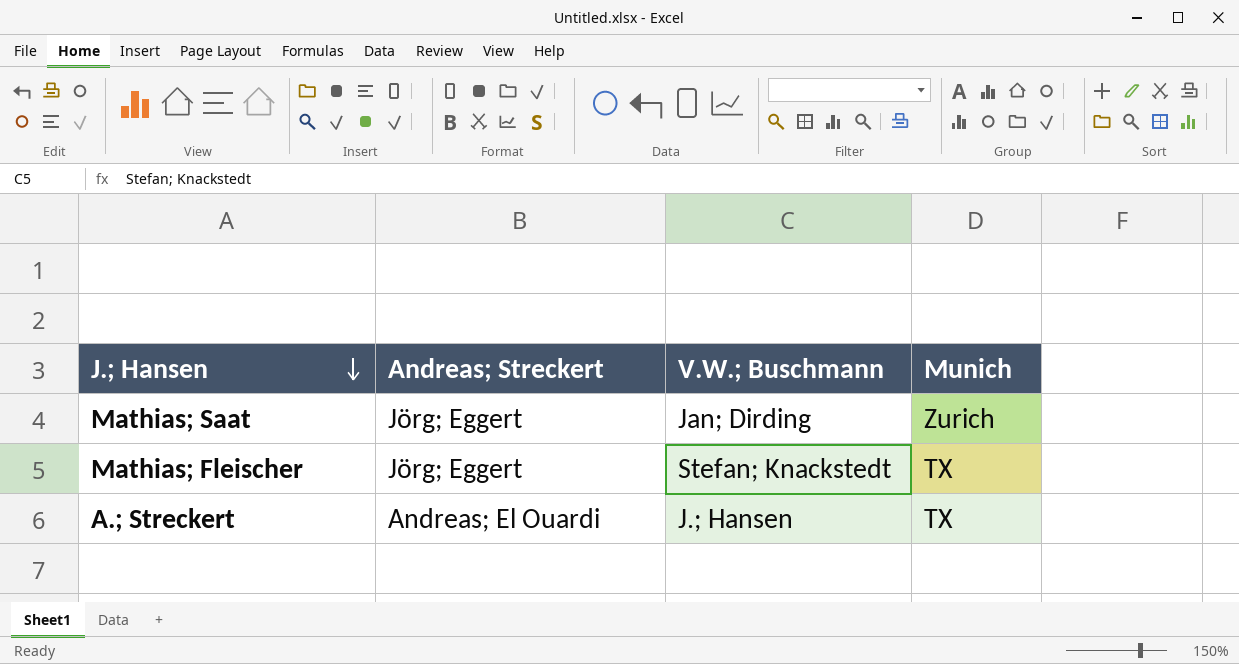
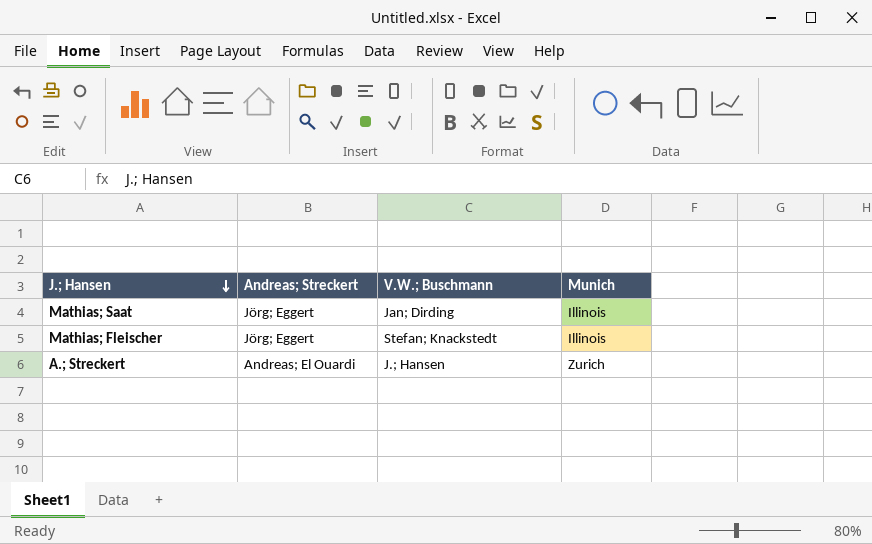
Mathias; Saat | Munich: Zurich -> Illinois
Mathias; Fleischer | Munich: TX -> Illinois
A.; Streckert | Munich: TX -> Zurich

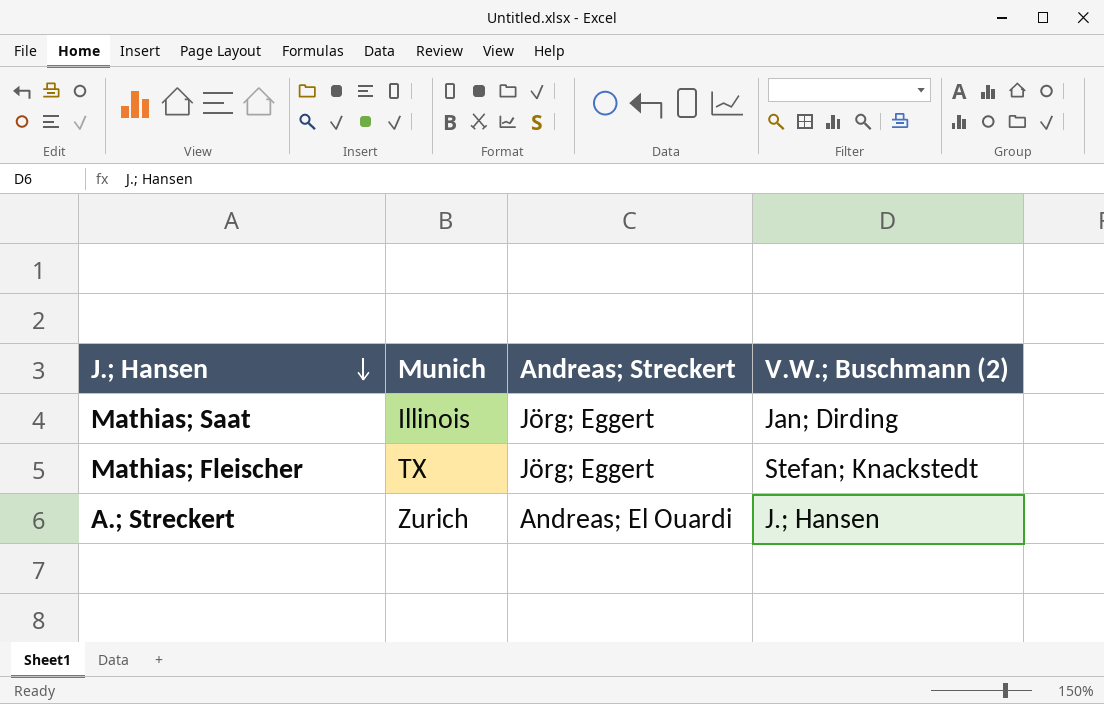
column Munich | position: 4 -> 2
column name: V.W.; Buschmann -> V.W.; Buschmann (2)
Mathias; Fleischer | Munich: Illinois -> TX

